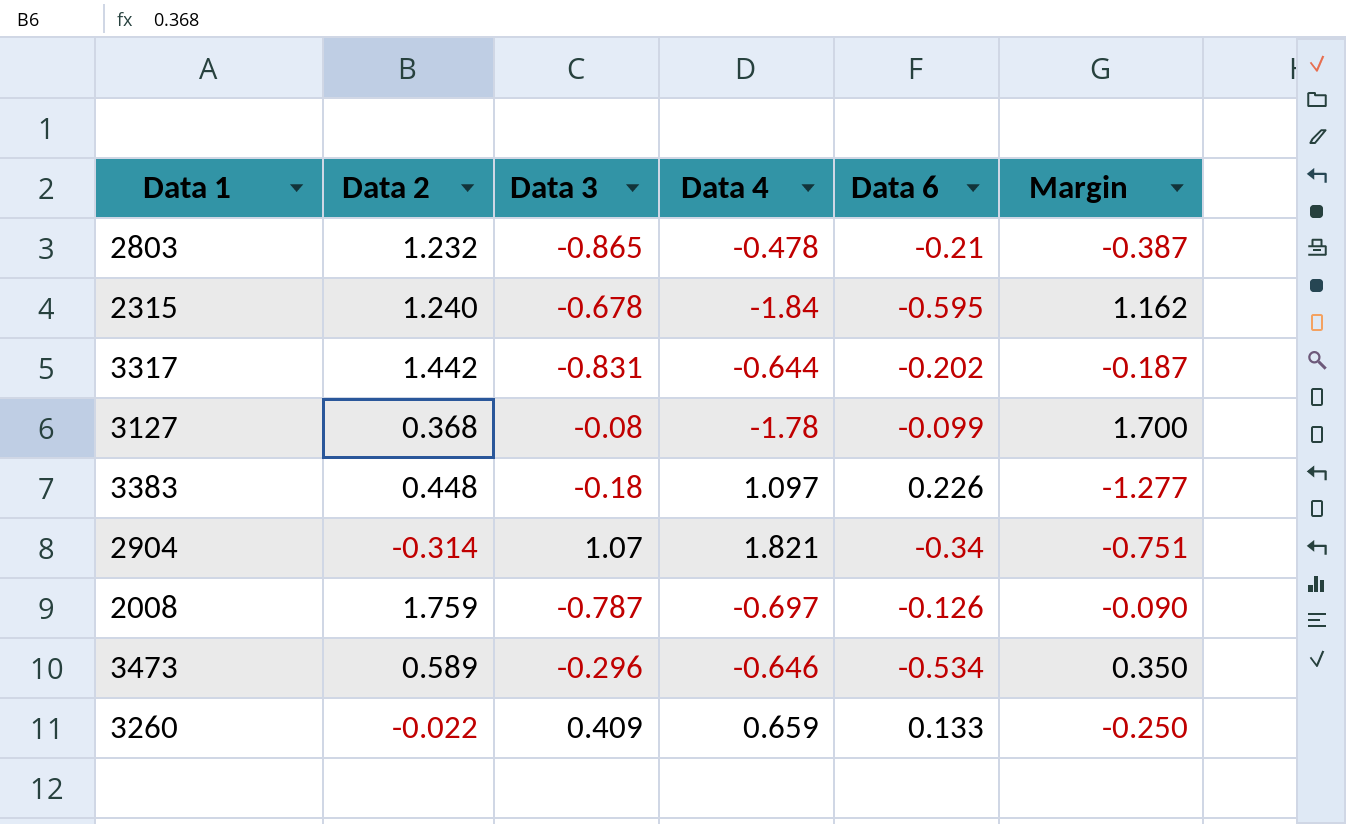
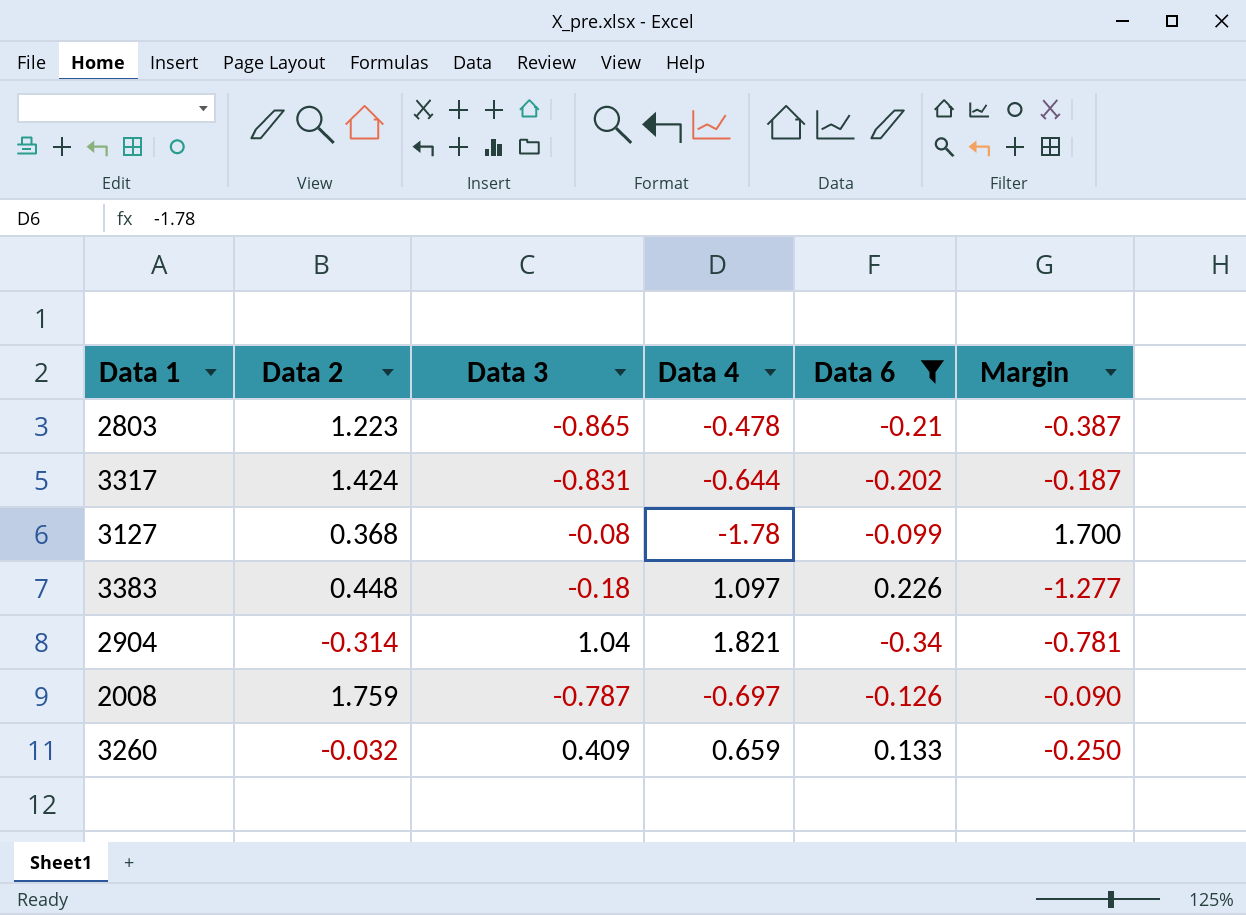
filter: none -> Data 6 >= -0.34
2803 | Data 2: 1.232 -> 1.223
3317 | Data 2: 1.442 -> 1.424
2904 | Data 3: 1.07 -> 1.04
2904 | Margin: -0.751 -> -0.781
3260 | Data 2: -0.022 -> -0.032

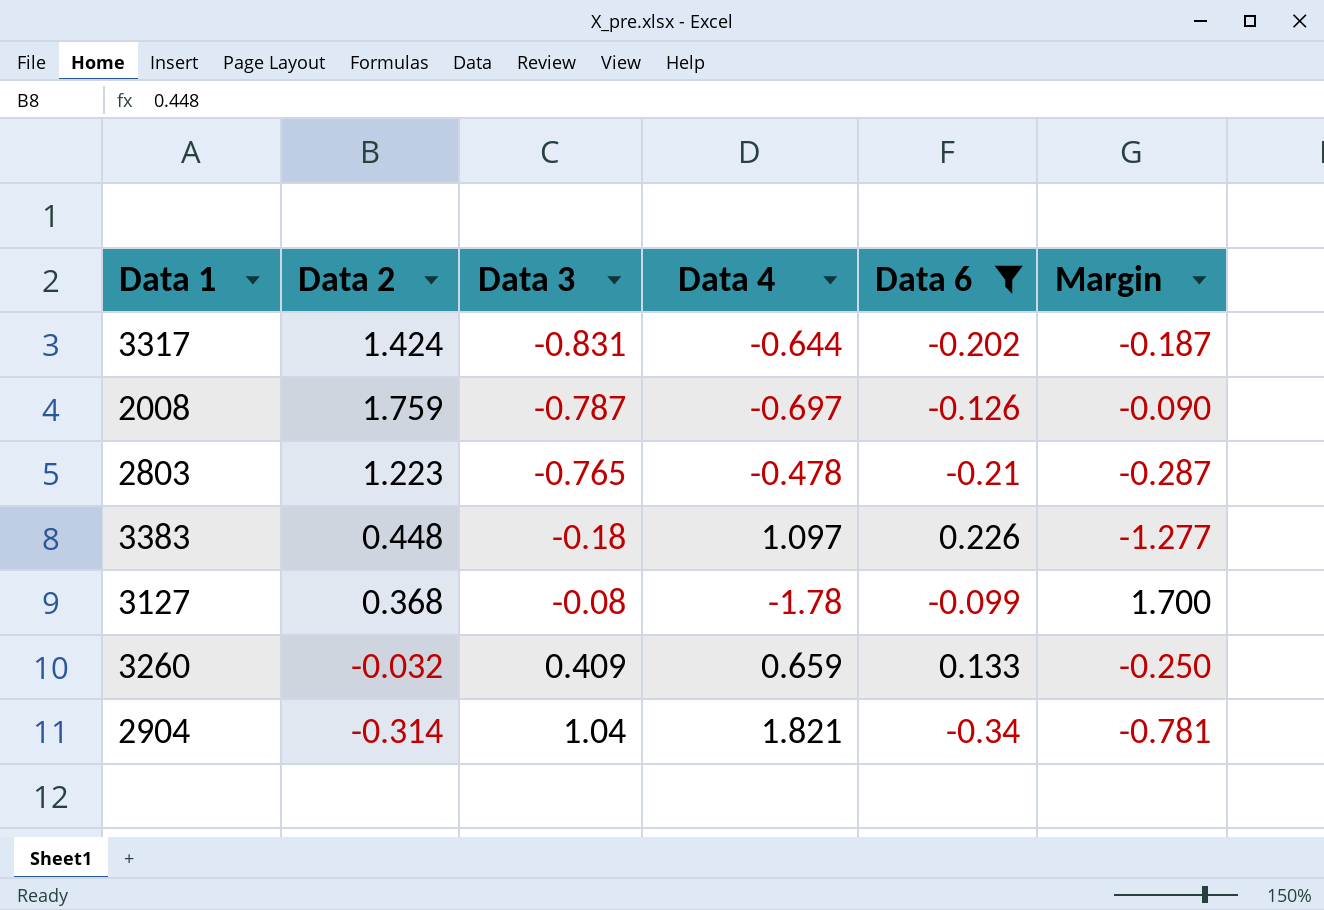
row order: none -> Data 3 ascending
2803 | Data 3: -0.865 -> -0.765
2803 | Margin: -0.387 -> -0.287

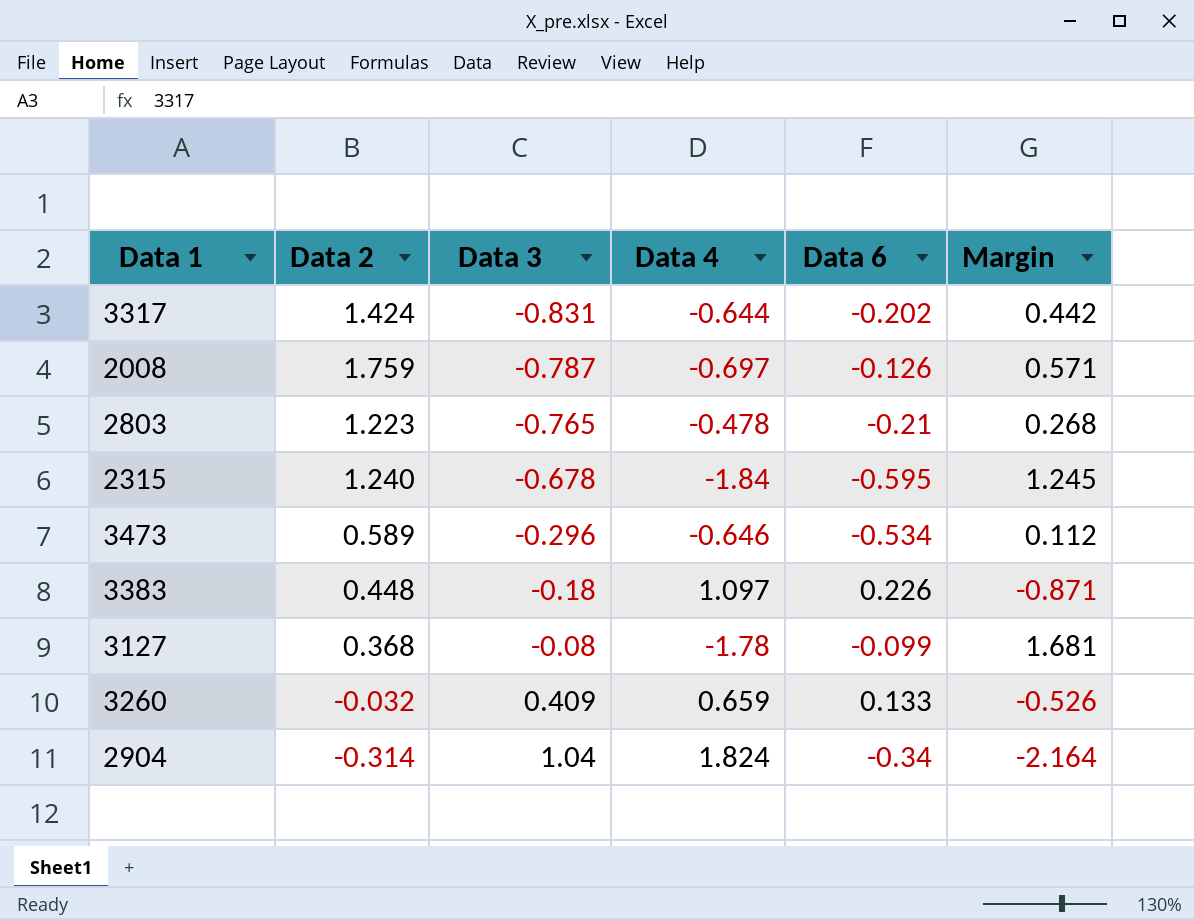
filter: Data 6 >= -0.34 -> none
column Margin | formula: [Data 3] - [Data 4] -> [Data 6] - [Data 4]
2904 | Data 4: 1.821 -> 1.824

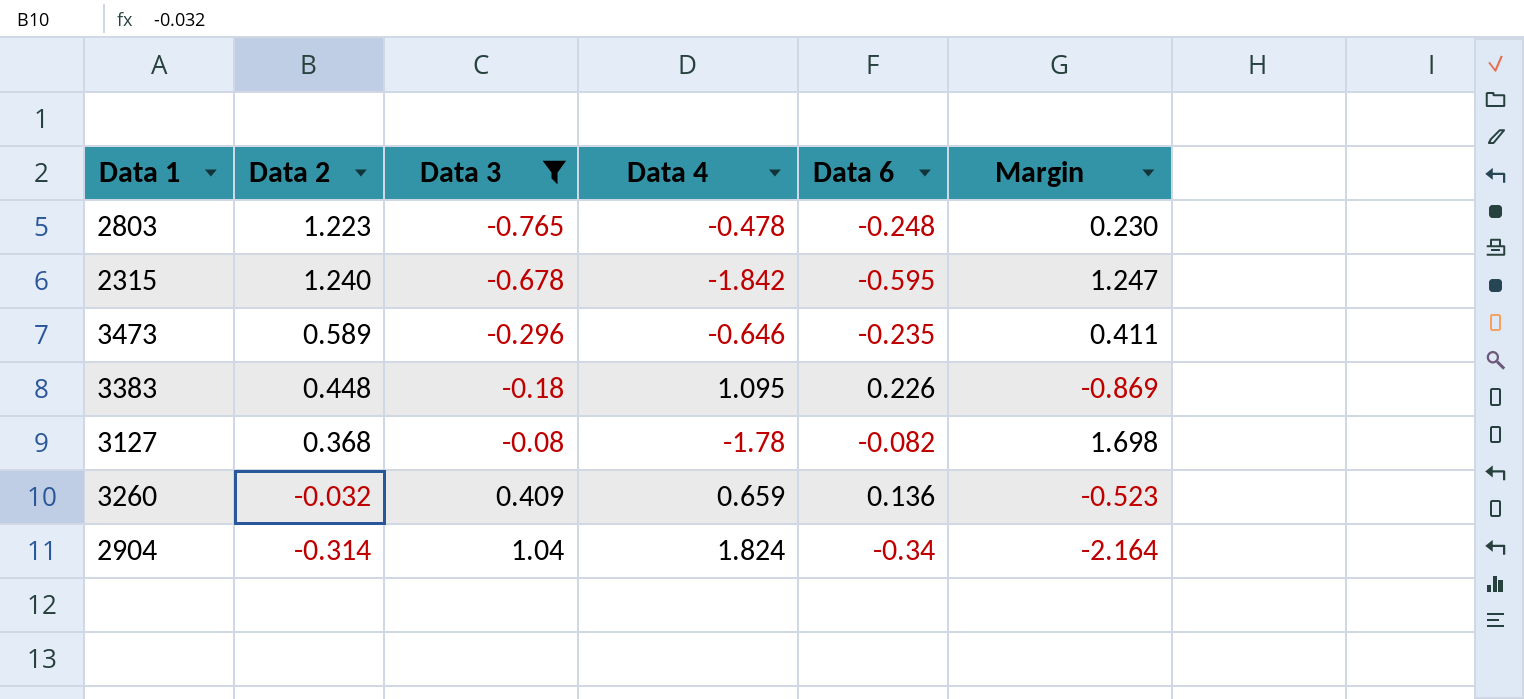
filter: none -> Data 3 >= -0.765
2803 | Data 6: -0.21 -> -0.248
2803 | Margin: 0.268 -> 0.230
2315 | Data 4: -1.84 -> -1.842
2315 | Margin: 1.245 -> 1.247
3473 | Data 6: -0.534 -> -0.235
3473 | Margin: 0.112 -> 0.411
3383 | Data 4: 1.097 -> 1.095
3383 | Margin: -0.871 -> -0.869
3127 | Data 6: -0.099 -> -0.082
3127 | Margin: 1.681 -> 1.698
3260 | Data 6: 0.133 -> 0.136
3260 | Margin: -0.526 -> -0.523

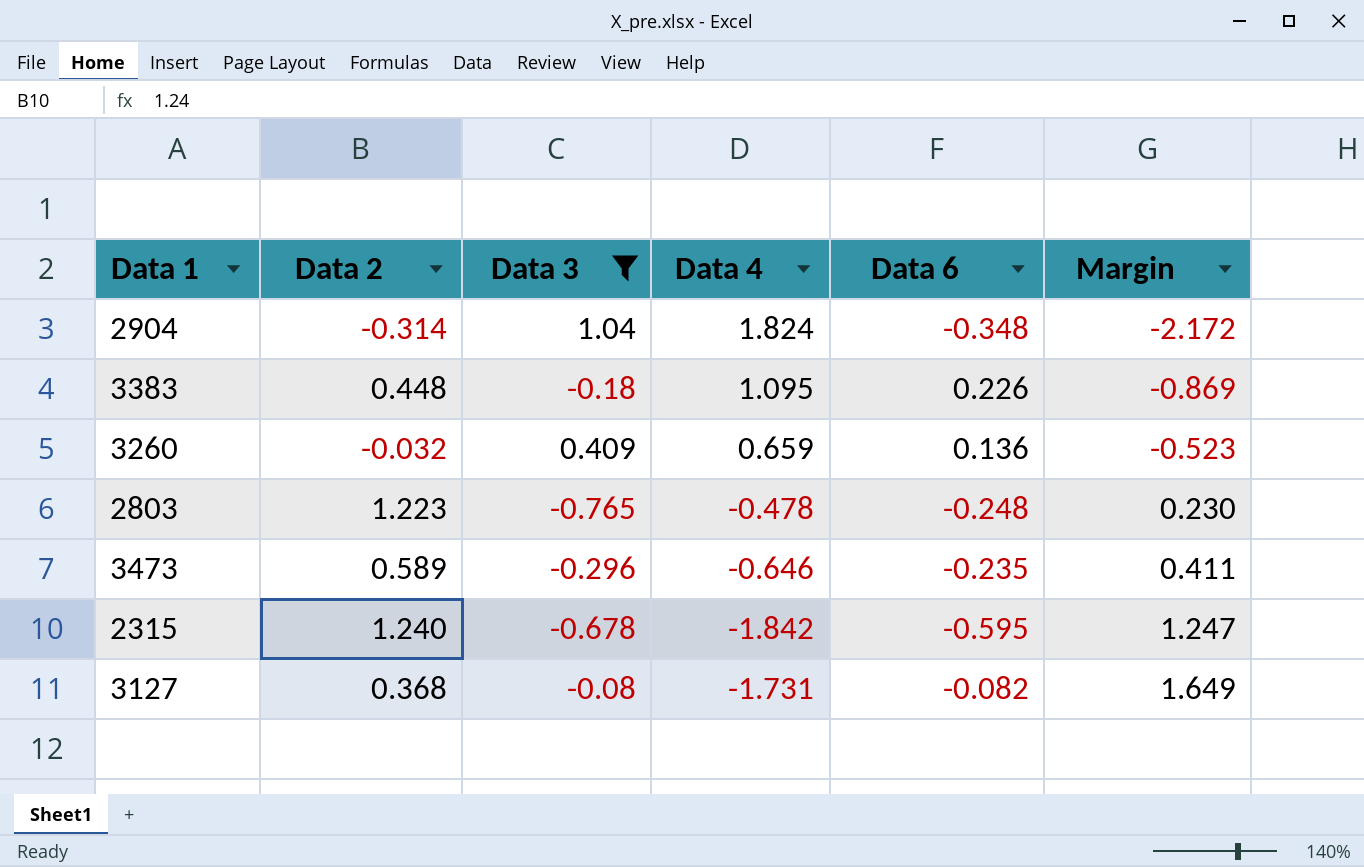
row order: Data 3 ascending -> Margin ascending
2904 | Data 6: -0.34 -> -0.348
2904 | Margin: -2.164 -> -2.172
3127 | Data 4: -1.78 -> -1.731
3127 | Margin: 1.698 -> 1.649

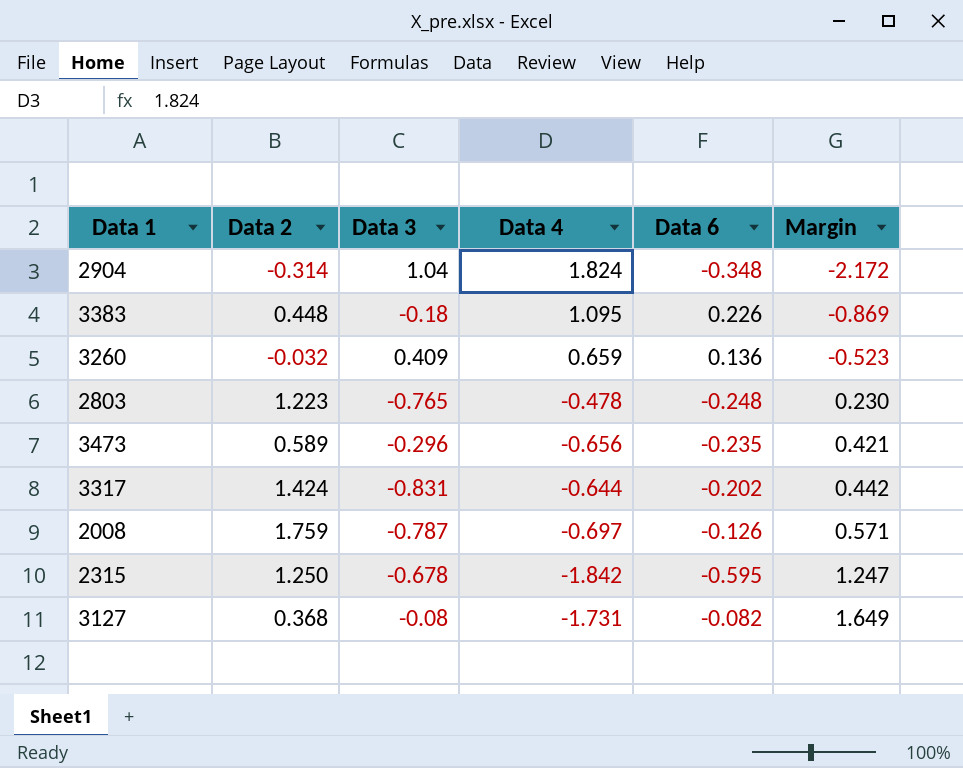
filter: Data 3 >= -0.765 -> none
3473 | Data 4: -0.646 -> -0.656
3473 | Margin: 0.411 -> 0.421
2315 | Data 2: 1.240 -> 1.250

